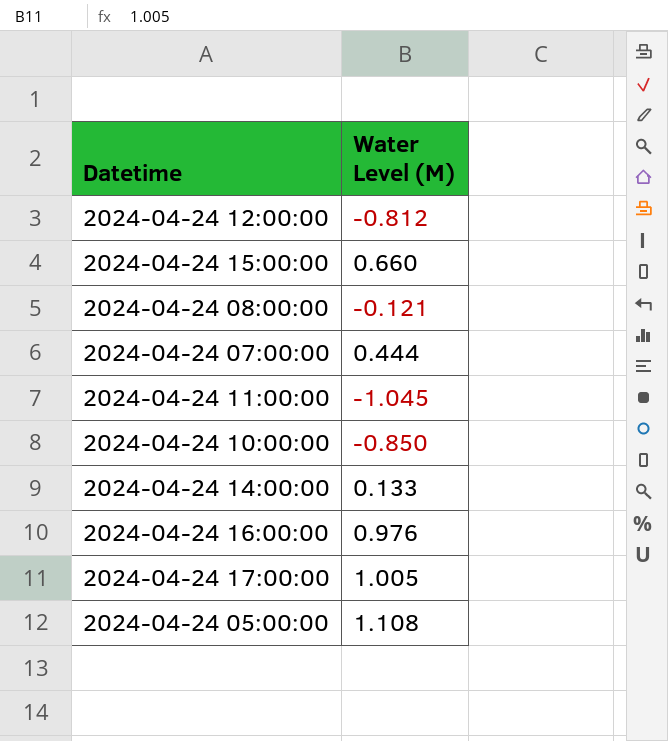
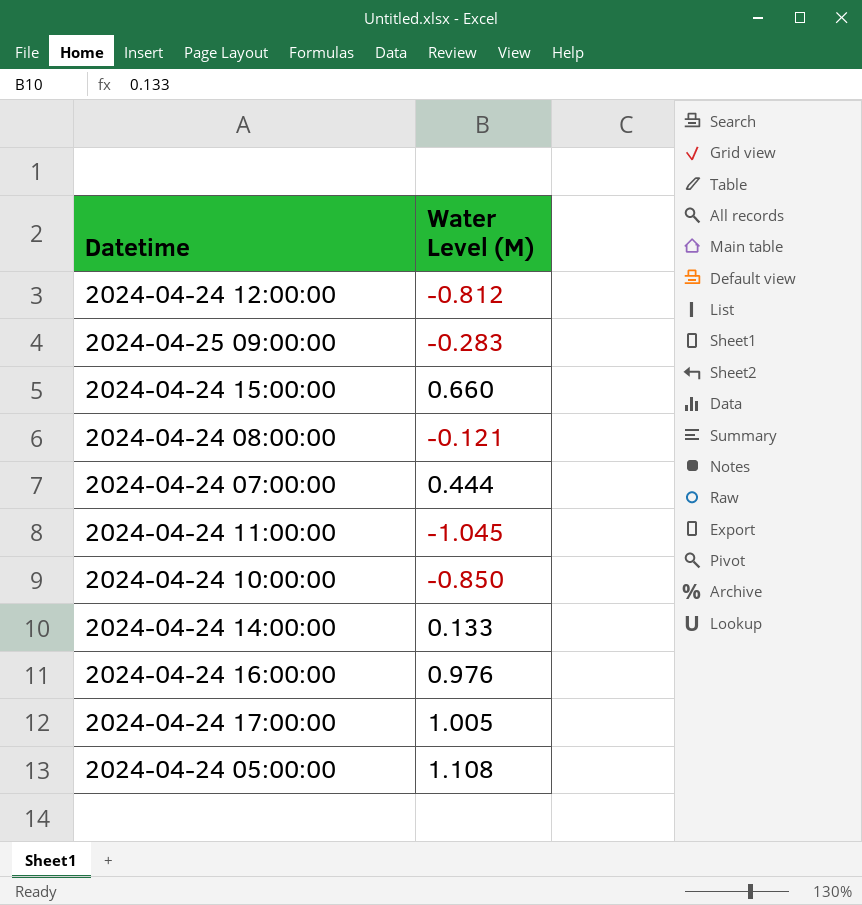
row 2024-04-25 09:00:00: none -> -0.283

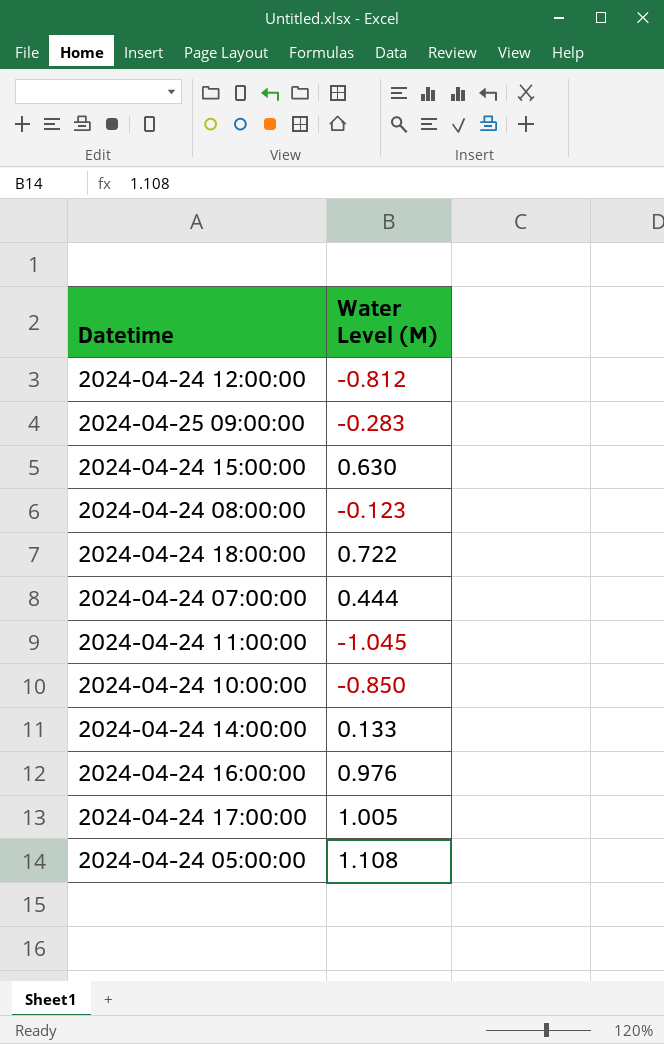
2024-04-24 15:00:00 | Water Level (M): 0.660 -> 0.630
2024-04-24 08:00:00 | Water Level (M): -0.121 -> -0.123
row 2024-04-24 18:00:00: none -> 0.722

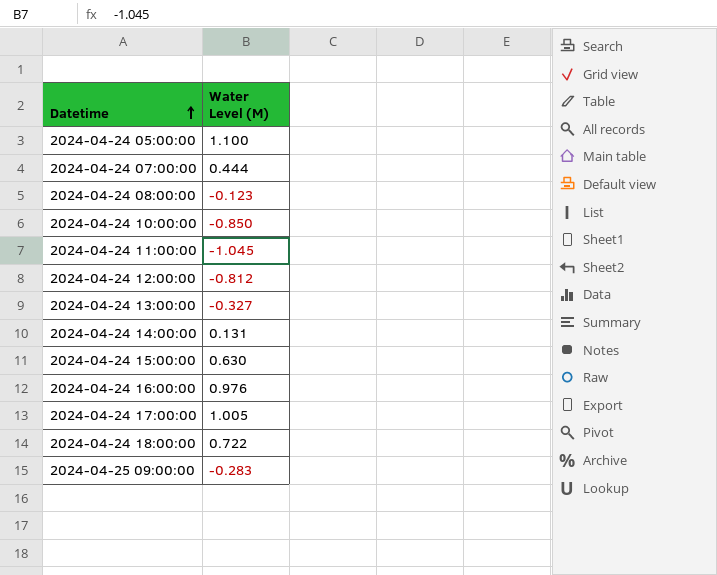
row order: none -> Datetime ascending
2024-04-24 05:00:00 | Water Level (M): 1.108 -> 1.100
row 2024-04-24 13:00:00: none -> -0.327
2024-04-24 14:00:00 | Water Level (M): 0.133 -> 0.131

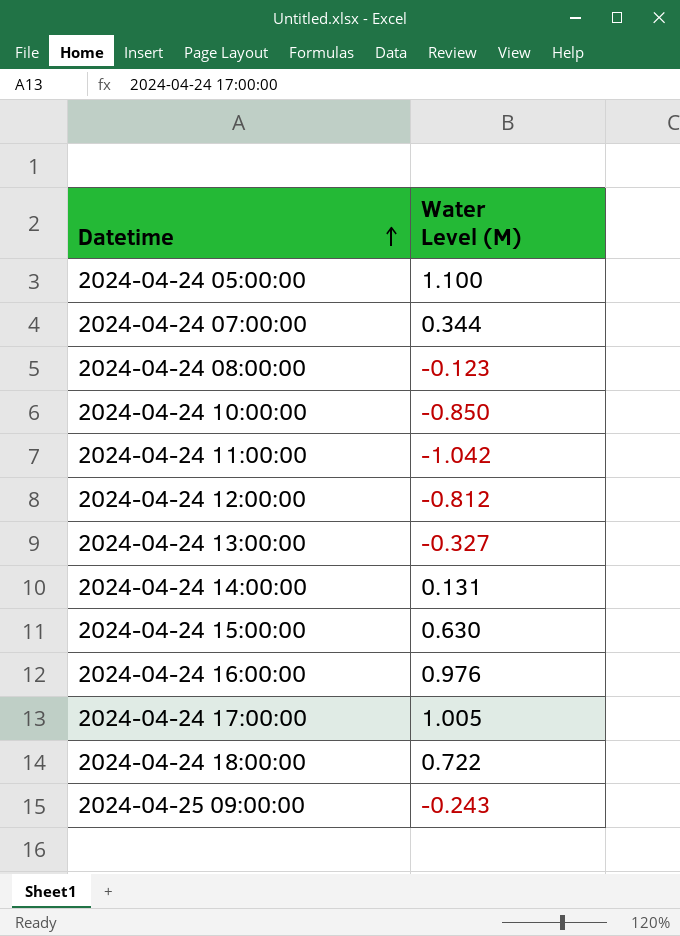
2024-04-24 07:00:00 | Water Level (M): 0.444 -> 0.344
2024-04-24 11:00:00 | Water Level (M): -1.045 -> -1.042
2024-04-25 09:00:00 | Water Level (M): -0.283 -> -0.243

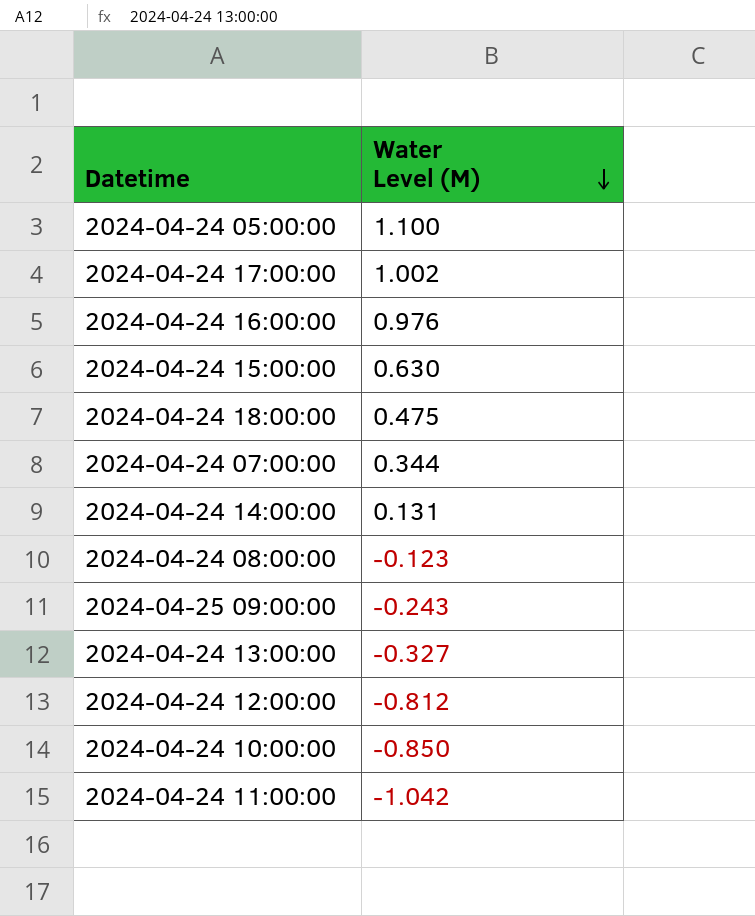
row order: Datetime ascending -> Water Level (M) descending
2024-04-24 17:00:00 | Water Level (M): 1.005 -> 1.002
2024-04-24 18:00:00 | Water Level (M): 0.722 -> 0.475

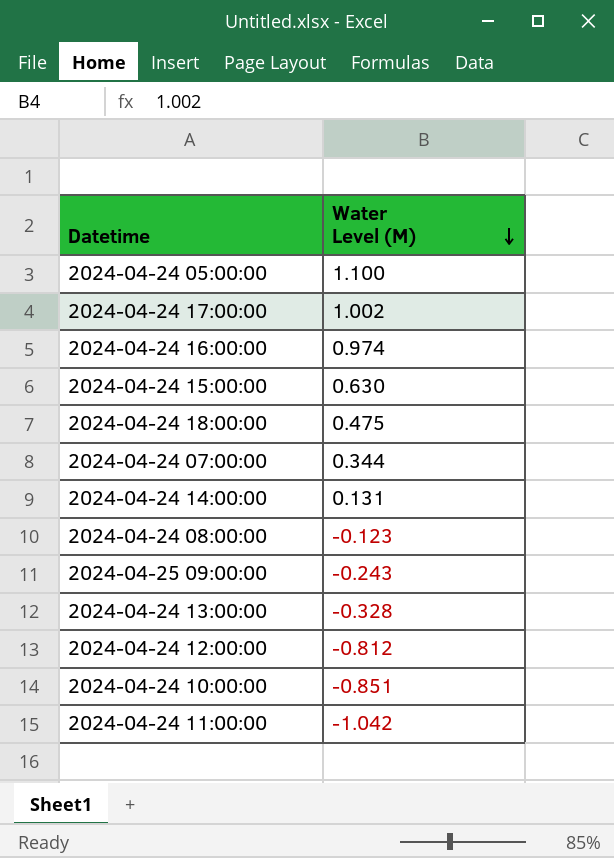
2024-04-24 16:00:00 | Water Level (M): 0.976 -> 0.974
2024-04-24 13:00:00 | Water Level (M): -0.327 -> -0.328
2024-04-24 10:00:00 | Water Level (M): -0.850 -> -0.851

